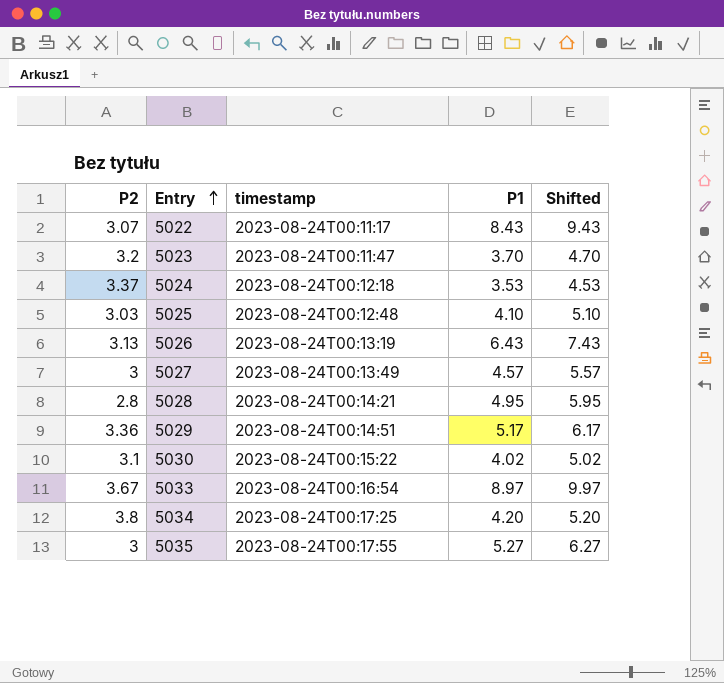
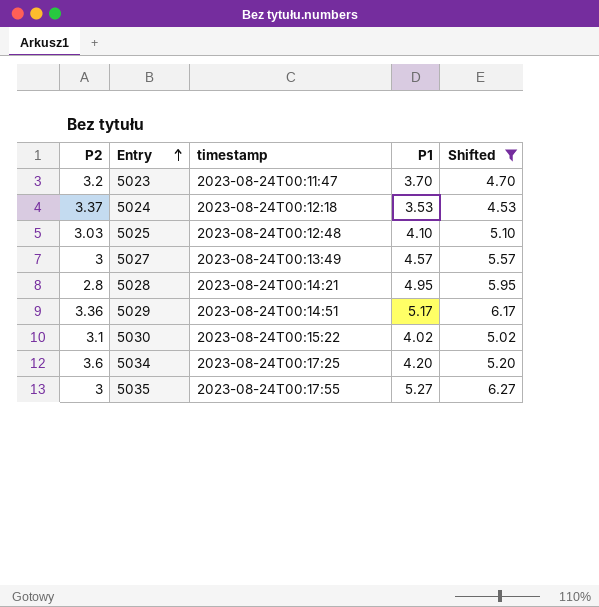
filter: none -> Shifted <= 6.27
5034 | P2: 3.8 -> 3.6

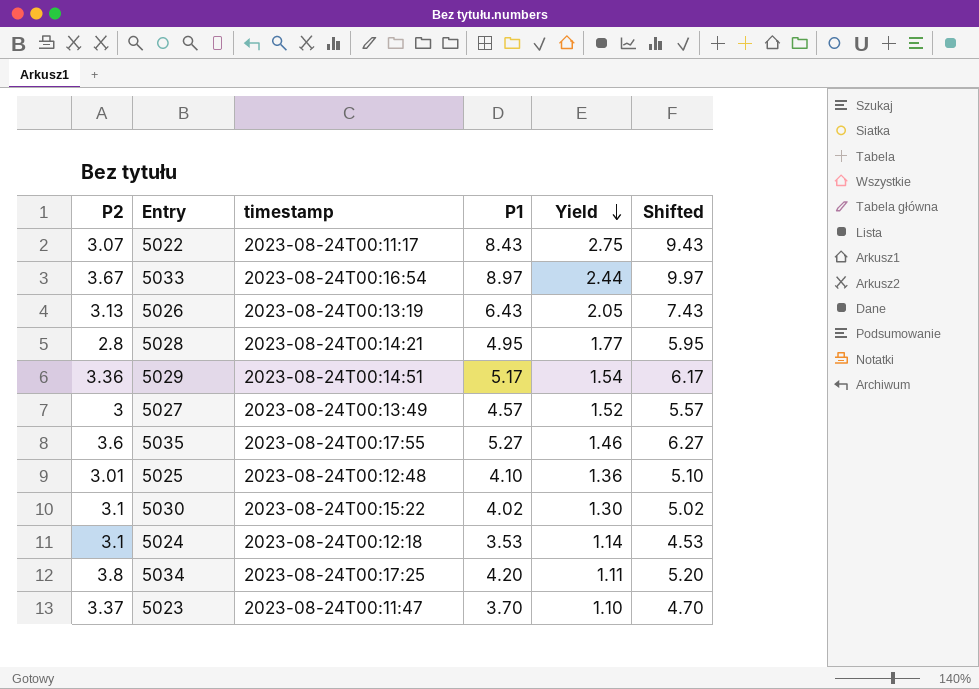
filter: Shifted <= 6.27 -> none
row order: Entry ascending -> Yield descending
column Yield | formula: none -> [P1] / [P2]
5035 | P2: 3 -> 3.6
5025 | P2: 3.03 -> 3.01
5024 | P2: 3.37 -> 3.1
5034 | P2: 3.6 -> 3.8
5023 | P2: 3.2 -> 3.37

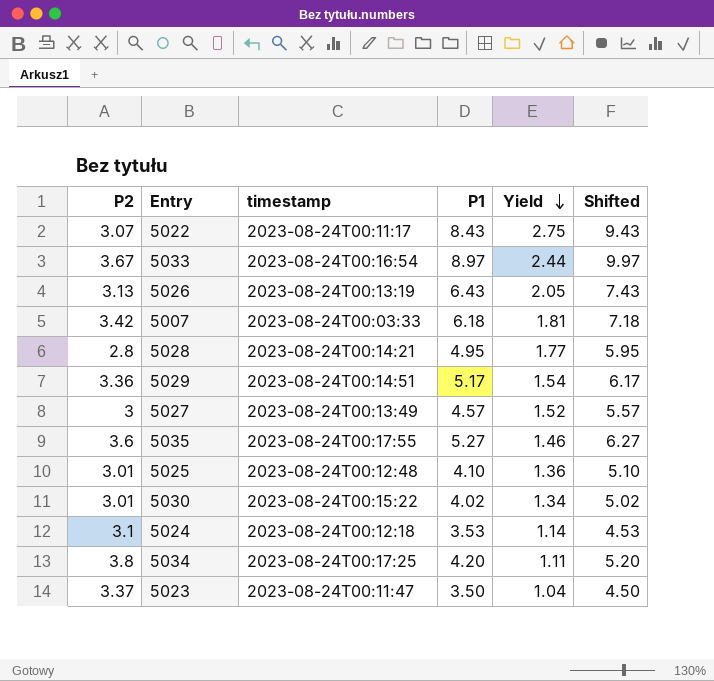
row 5007: none -> 3.42 | 2023-08-24T00:03:33 | 6.18 | 1.81 | 7.18
5030 | P2: 3.1 -> 3.01
5030 | Yield: 1.30 -> 1.34
5023 | P1: 3.70 -> 3.50
5023 | Yield: 1.10 -> 1.04
5023 | Shifted: 4.70 -> 4.50

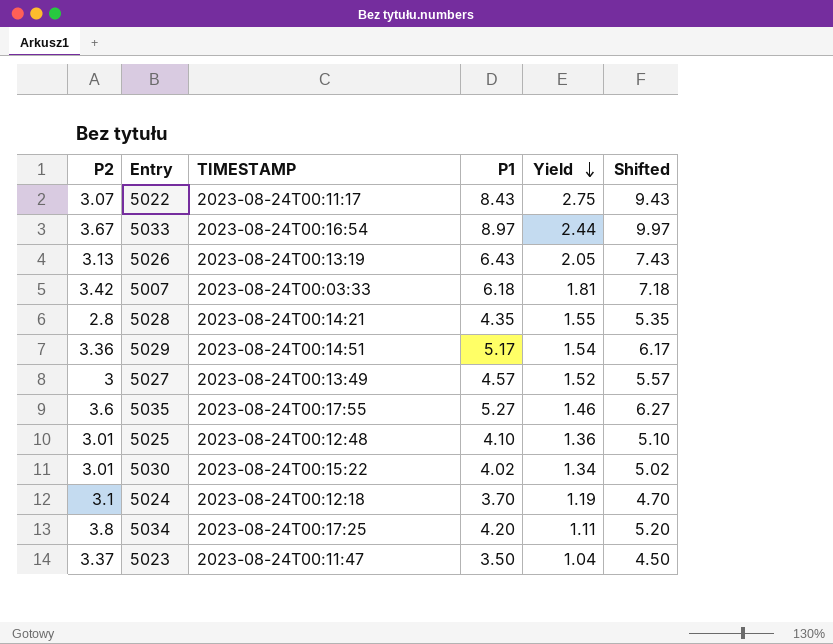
column name: timestamp -> TIMESTAMP
5028 | P1: 4.95 -> 4.35
5028 | Yield: 1.77 -> 1.55
5028 | Shifted: 5.95 -> 5.35
5024 | P1: 3.53 -> 3.70
5024 | Yield: 1.14 -> 1.19
5024 | Shifted: 4.53 -> 4.70

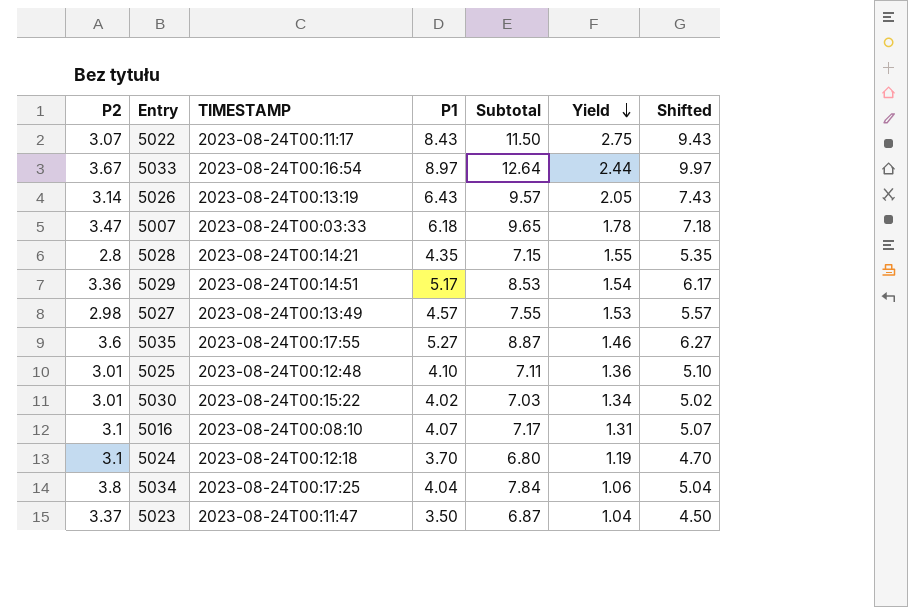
column Subtotal | formula: none -> [P2] + [P1]
5026 | P2: 3.13 -> 3.14
5007 | P2: 3.42 -> 3.47
5007 | Yield: 1.81 -> 1.78
5027 | P2: 3 -> 2.98
5027 | Yield: 1.52 -> 1.53
row 5016: none -> 3.1 | 2023-08-24T00:08:10 | 4.07 | 7.17 | 1.31 | 5.07
5034 | P1: 4.20 -> 4.04
5034 | Yield: 1.11 -> 1.06
5034 | Shifted: 5.20 -> 5.04

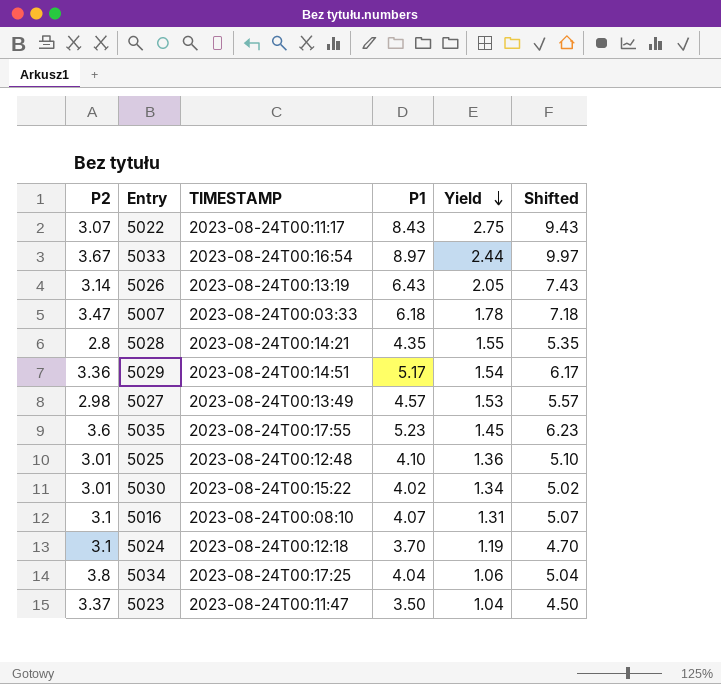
column Subtotal | formula: [P2] + [P1] -> none
5035 | P1: 5.27 -> 5.23
5035 | Yield: 1.46 -> 1.45
5035 | Shifted: 6.27 -> 6.23

